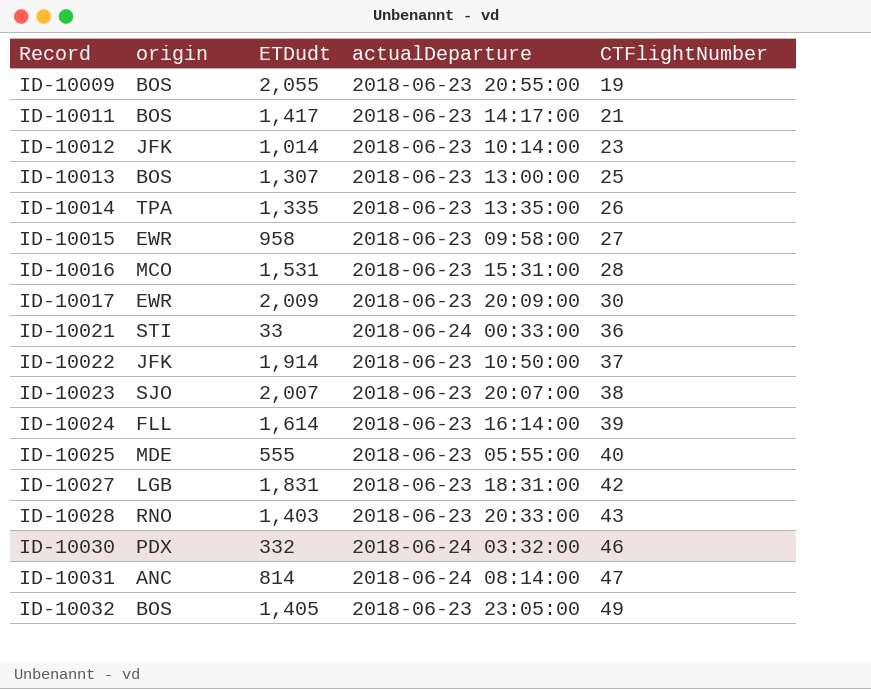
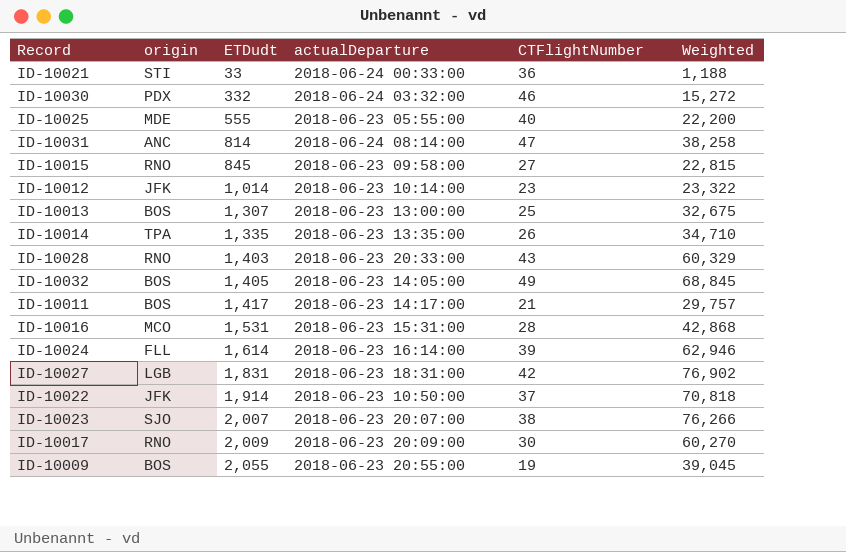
row order: Record ascending -> ETDudt ascending
column Weighted | formula: none -> [ETDudt] * [CTFlightNumber]
ID-10015 | origin: EWR -> RNO
ID-10015 | ETDudt: 958 -> 845
ID-10032 | actualDeparture: 2018-06-23 23:05:00 -> 2018-06-23 14:05:00
ID-10017 | origin: EWR -> RNO

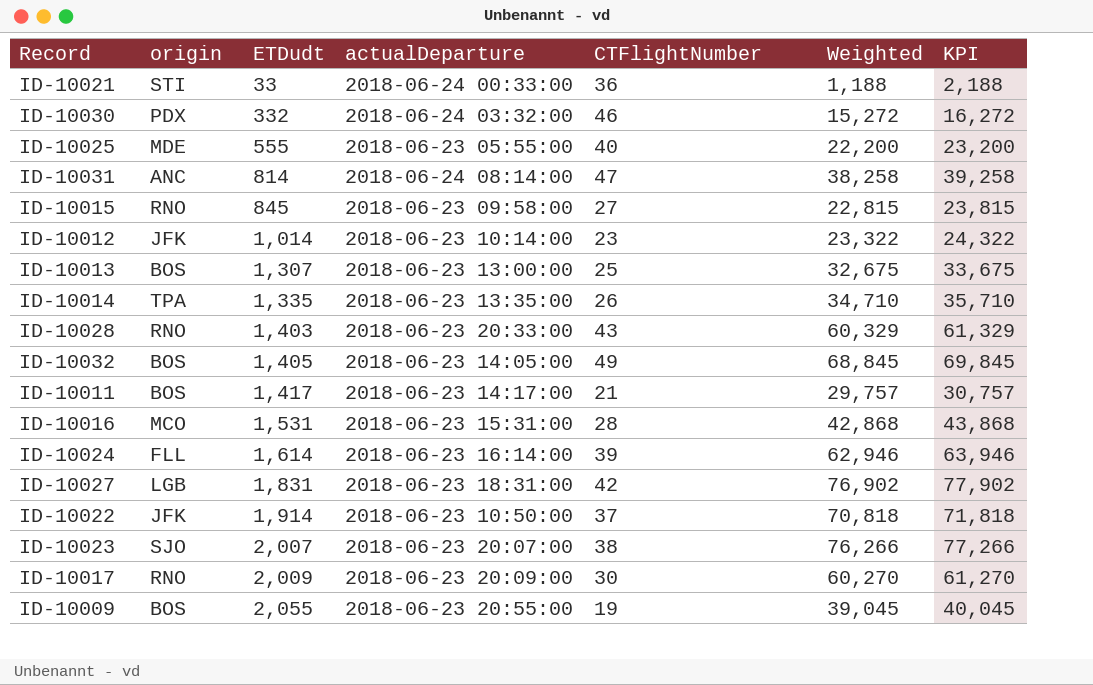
column KPI | formula: none -> [Weighted] + 1000

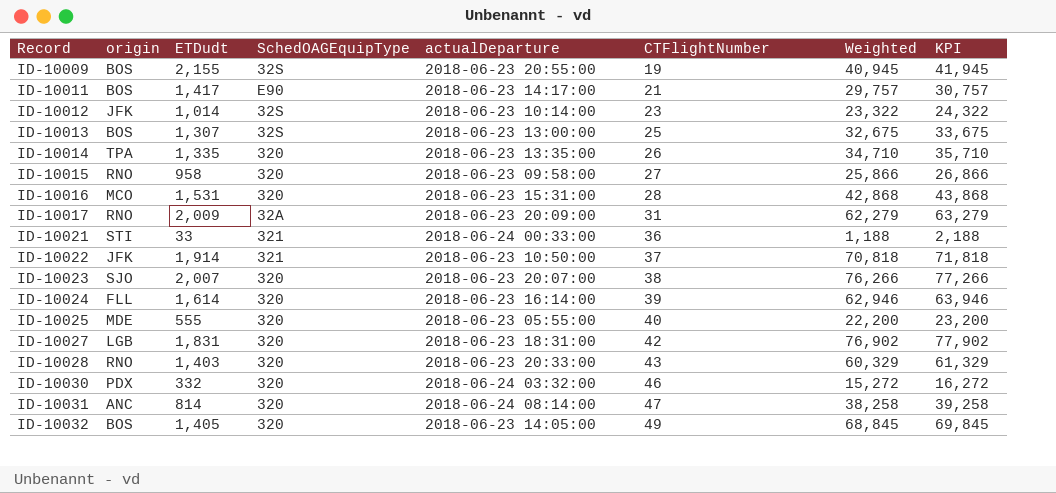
row order: ETDudt ascending -> Record ascending
column SchedOAGEquipType | position: none -> 4
ID-10009 | ETDudt: 2,055 -> 2,155
ID-10009 | Weighted: 39,045 -> 40,945
ID-10009 | KPI: 40,045 -> 41,945
ID-10015 | ETDudt: 845 -> 958
ID-10015 | Weighted: 22,815 -> 25,866
ID-10015 | KPI: 23,815 -> 26,866
ID-10017 | CTFlightNumber: 30 -> 31
ID-10017 | Weighted: 60,270 -> 62,279
ID-10017 | KPI: 61,270 -> 63,279

